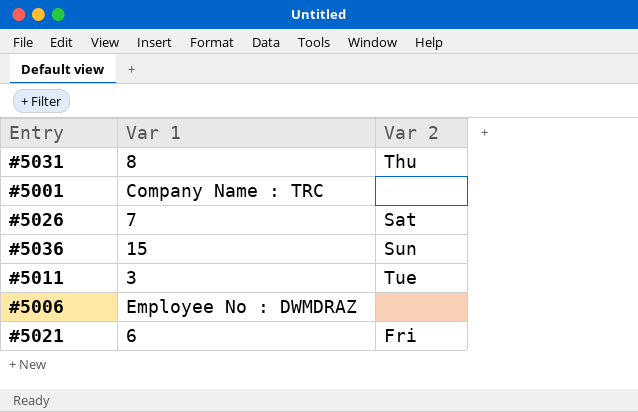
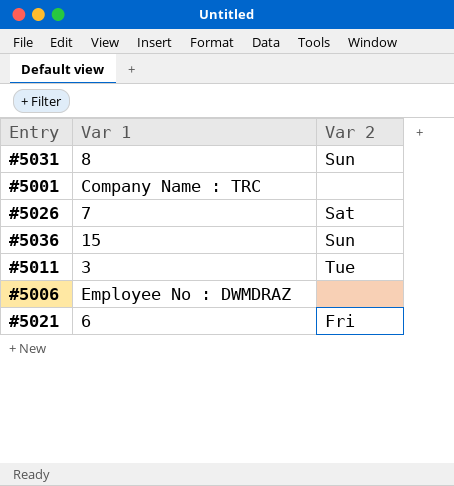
#5031 | Var 2: Thu -> Sun

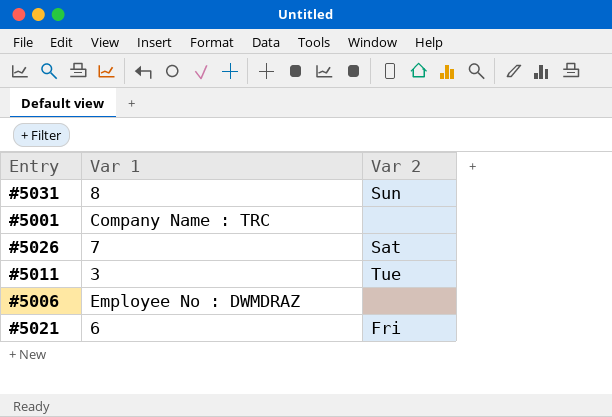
row #5036: 15 | Sun -> none

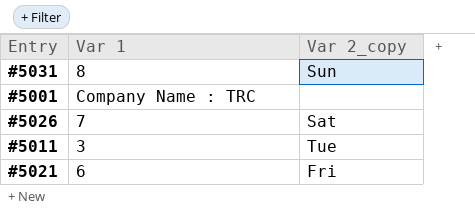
column name: Var 2 -> Var 2_copy
row #5006: Employee No : DWMDRAZ | none -> none

